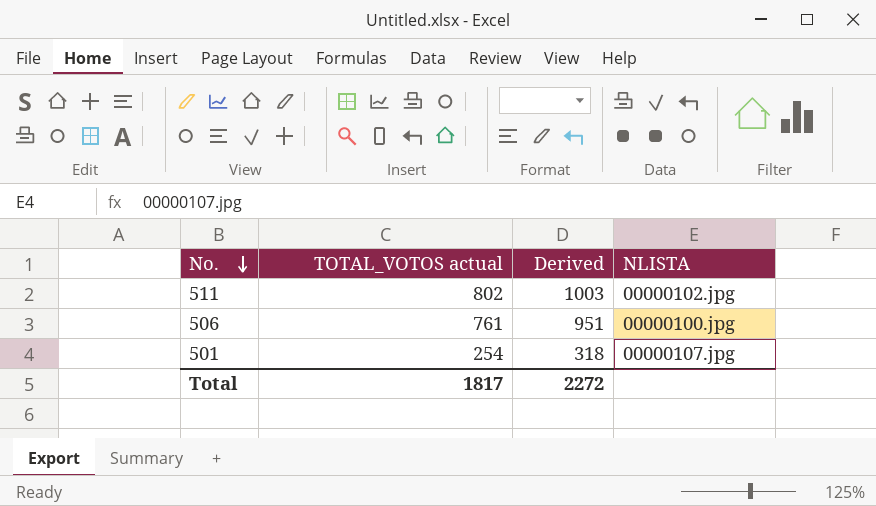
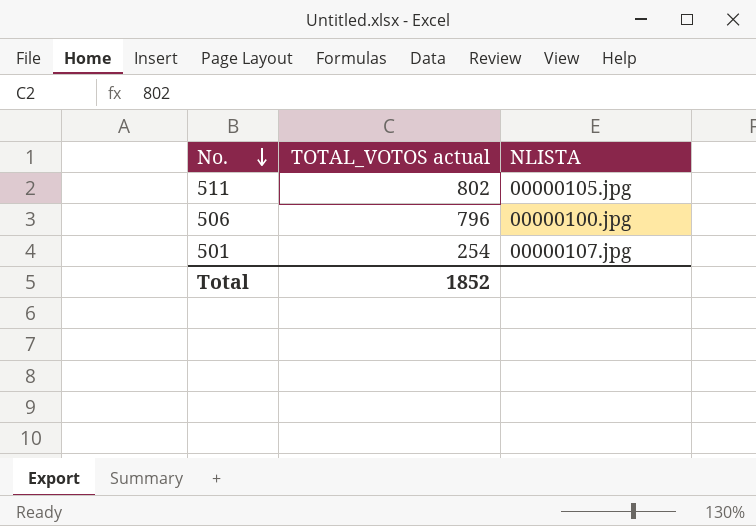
column Derived | formula: [TOTAL_VOTOS actual] * 1.25 -> none
511 | NLISTA: 00000102.jpg -> 00000105.jpg
506 | TOTAL_VOTOS actual: 761 -> 796
Total | TOTAL_VOTOS actual: 1817 -> 1852

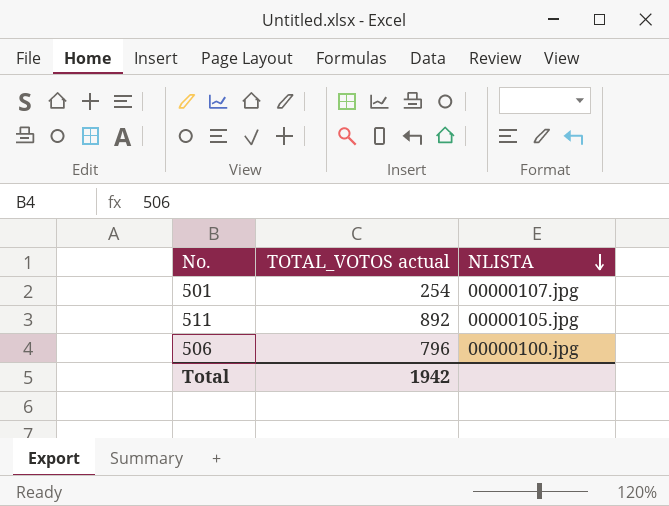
row order: No. descending -> NLISTA descending
511 | TOTAL_VOTOS actual: 802 -> 892
Total | TOTAL_VOTOS actual: 1852 -> 1942

